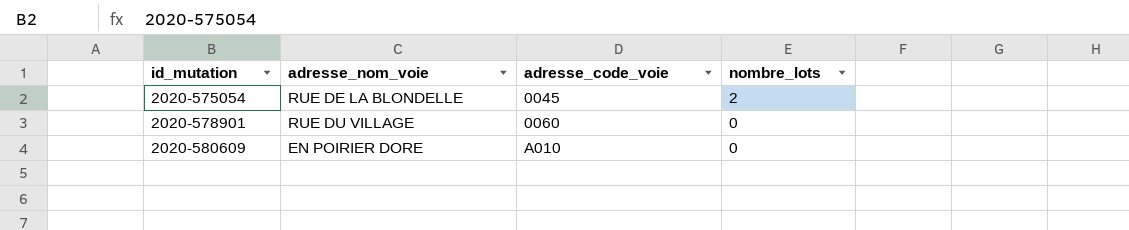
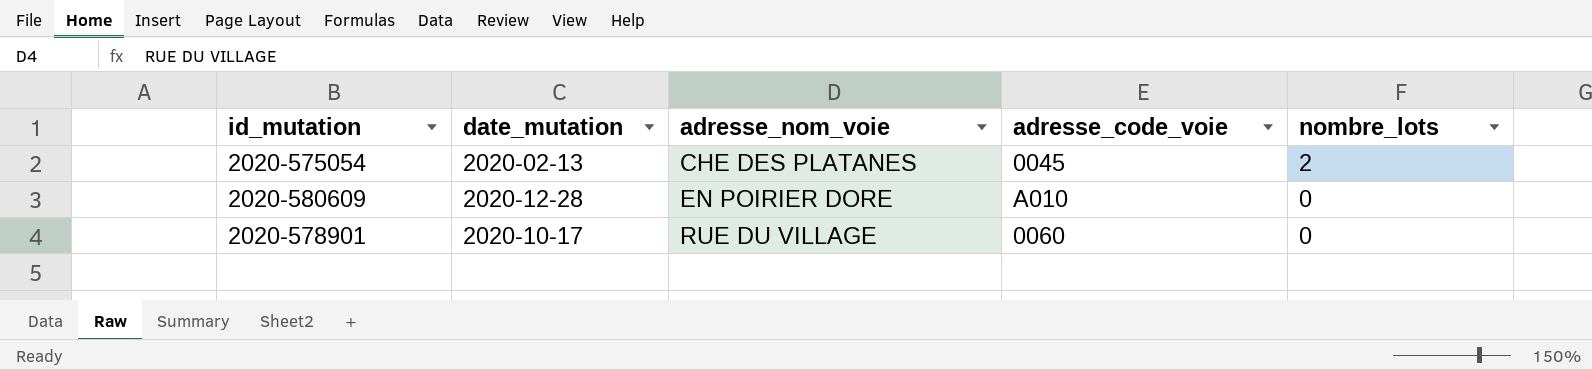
row order: id_mutation ascending -> adresse_nom_voie ascending
column date_mutation | position: none -> 2
2020-575054 | adresse_nom_voie: RUE DE LA BLONDELLE -> CHE DES PLATANES

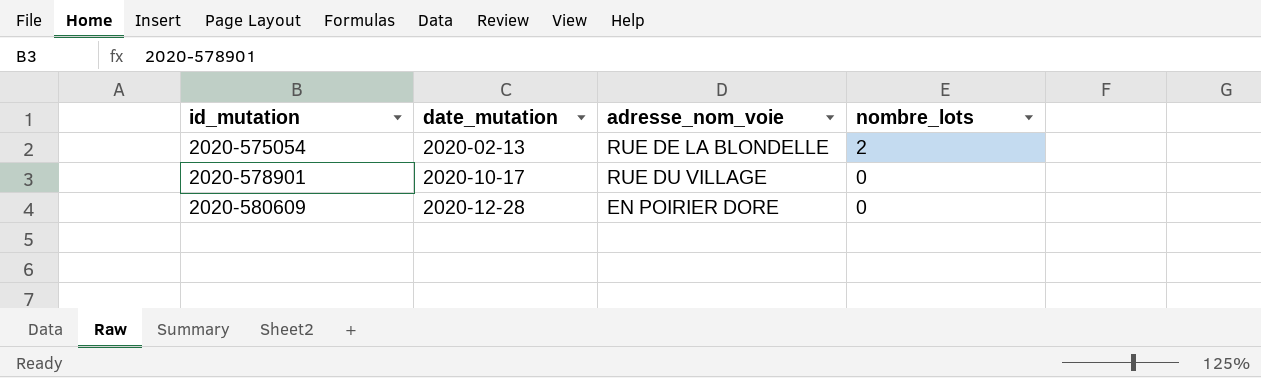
row order: adresse_nom_voie ascending -> id_mutation ascending
column adresse_code_voie | position: 4 -> none
2020-575054 | adresse_nom_voie: CHE DES PLATANES -> RUE DE LA BLONDELLE

